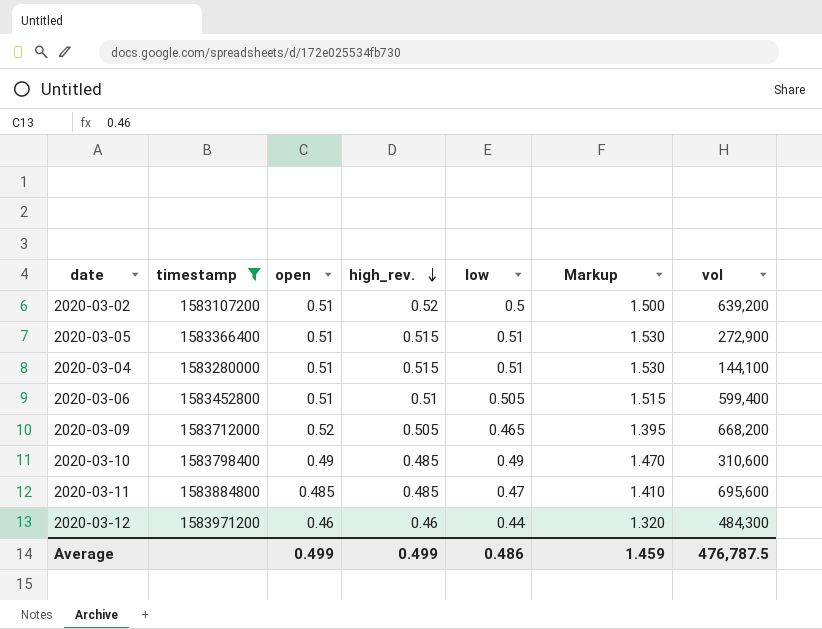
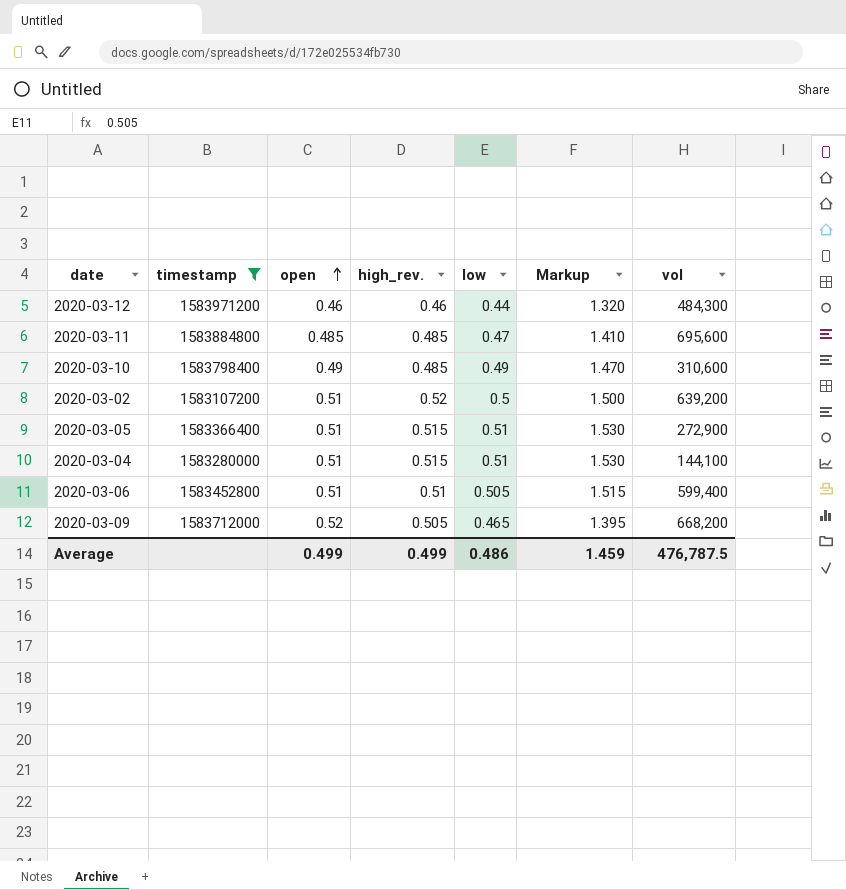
row order: high_rev. descending -> open ascending

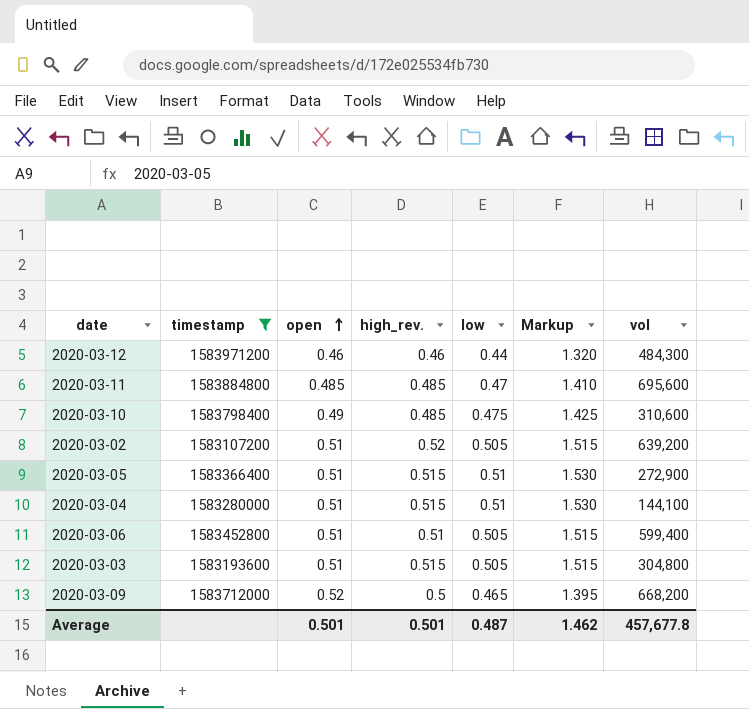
2020-03-10 | low: 0.49 -> 0.475
2020-03-10 | Markup: 1.470 -> 1.425
2020-03-02 | low: 0.5 -> 0.505
2020-03-02 | Markup: 1.500 -> 1.515
row 2020-03-03: none -> 1583193600 | 0.51 | 0.515 | 0.505 | 1.515 | 304,800
2020-03-09 | high_rev.: 0.505 -> 0.5
Average | open: 0.499 -> 0.501
Average | high_rev.: 0.499 -> 0.501
Average | low: 0.486 -> 0.487
Average | Markup: 1.459 -> 1.462
Average | vol: 476,787.5 -> 457,677.8

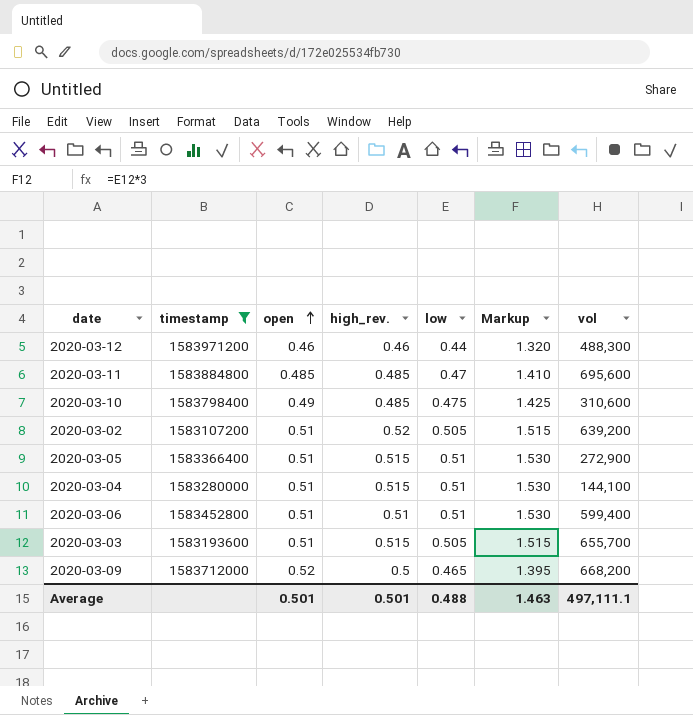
2020-03-12 | vol: 484,300 -> 488,300
2020-03-06 | low: 0.505 -> 0.51
2020-03-06 | Markup: 1.515 -> 1.530
2020-03-03 | vol: 304,800 -> 655,700
Average | low: 0.487 -> 0.488
Average | Markup: 1.462 -> 1.463
Average | vol: 457,677.8 -> 497,111.1

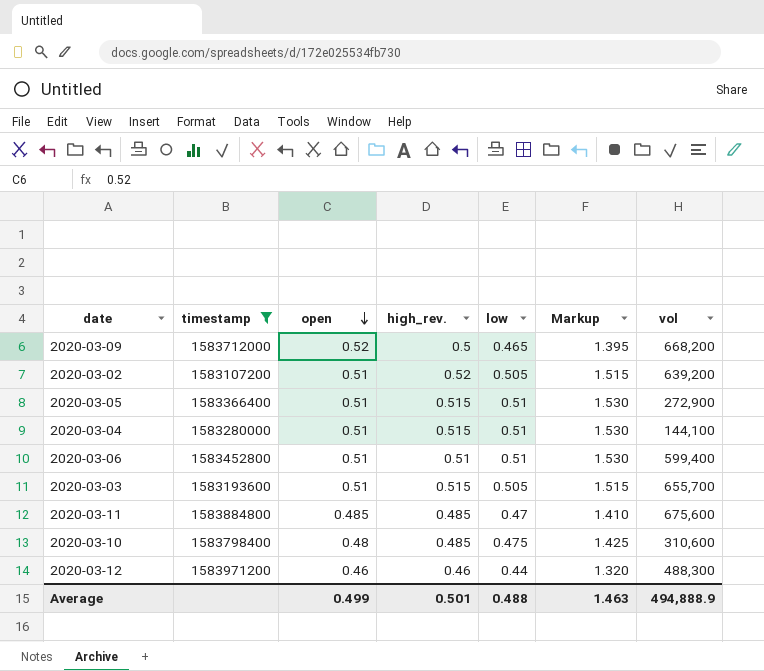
row order: open ascending -> open descending
2020-03-11 | vol: 695,600 -> 675,600
2020-03-10 | open: 0.49 -> 0.48
Average | open: 0.501 -> 0.499
Average | vol: 497,111.1 -> 494,888.9

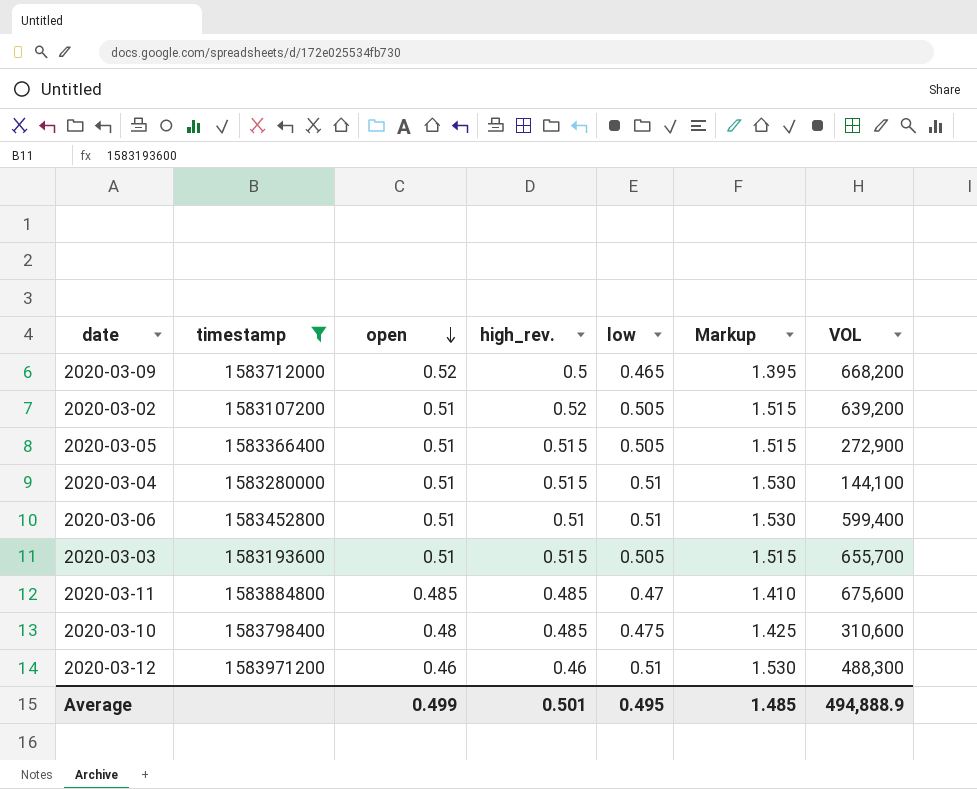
column name: vol -> VOL
2020-03-05 | low: 0.51 -> 0.505
2020-03-05 | Markup: 1.530 -> 1.515
2020-03-12 | low: 0.44 -> 0.51
2020-03-12 | Markup: 1.320 -> 1.530
Average | low: 0.488 -> 0.495
Average | Markup: 1.463 -> 1.485

